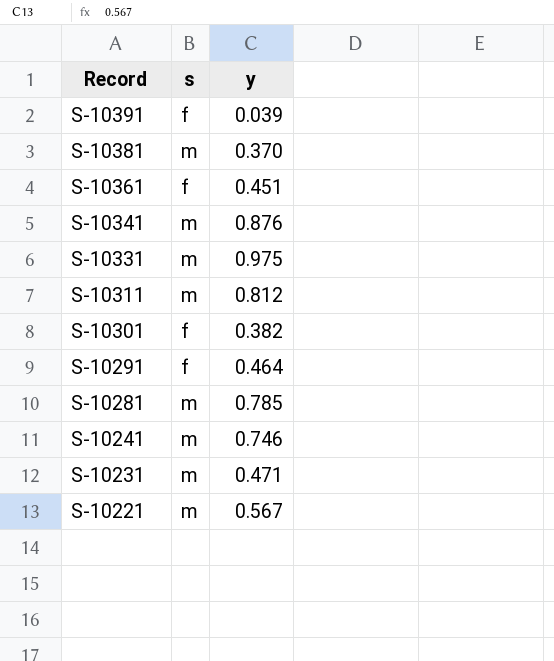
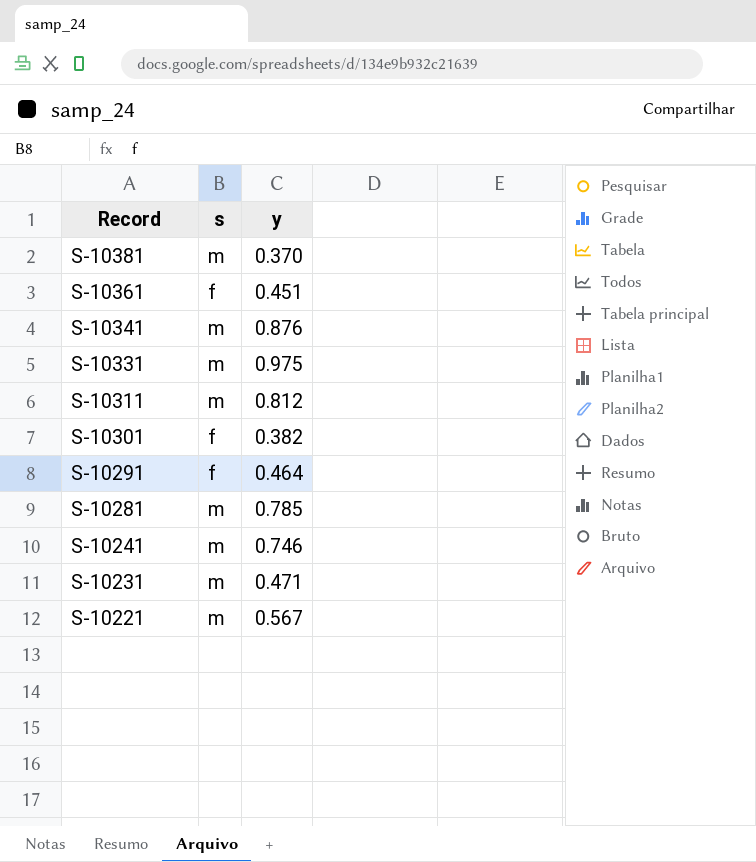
row S-10391: f | 0.039 -> none

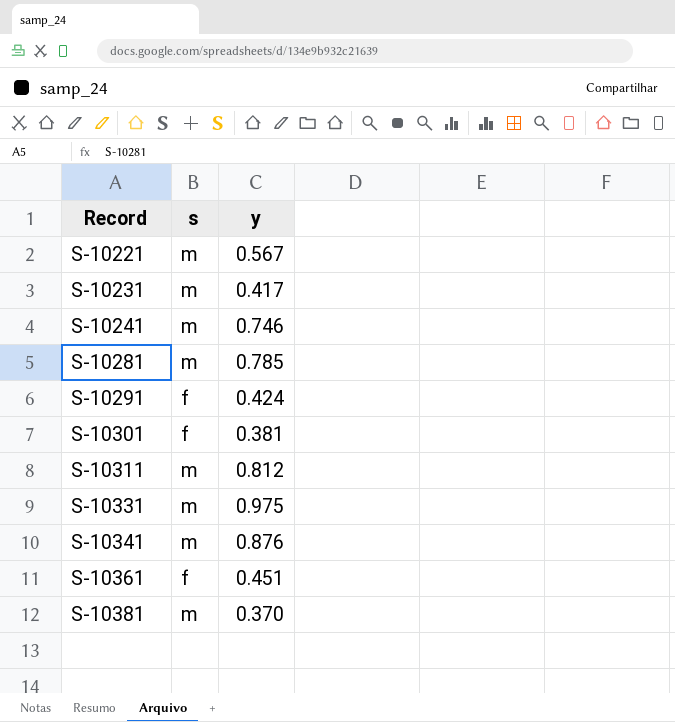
row order: Record descending -> Record ascending
S-10231 | y: 0.471 -> 0.417
S-10291 | y: 0.464 -> 0.424
S-10301 | y: 0.382 -> 0.381

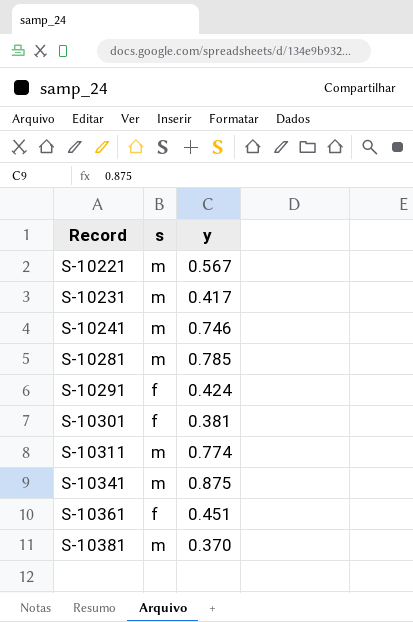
row S-10331: m | 0.975 -> none
S-10311 | y: 0.812 -> 0.774
S-10341 | y: 0.876 -> 0.875

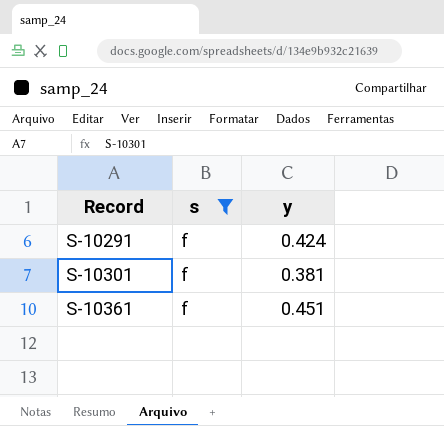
filter: none -> s = f

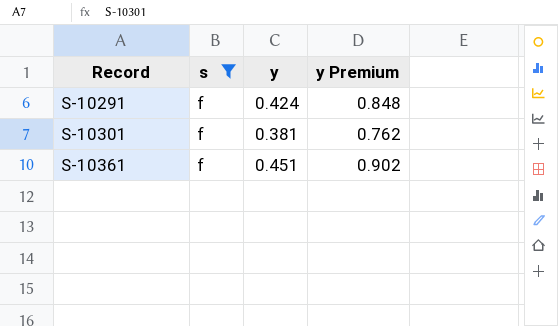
column y Premium | formula: none -> [y] * 2

